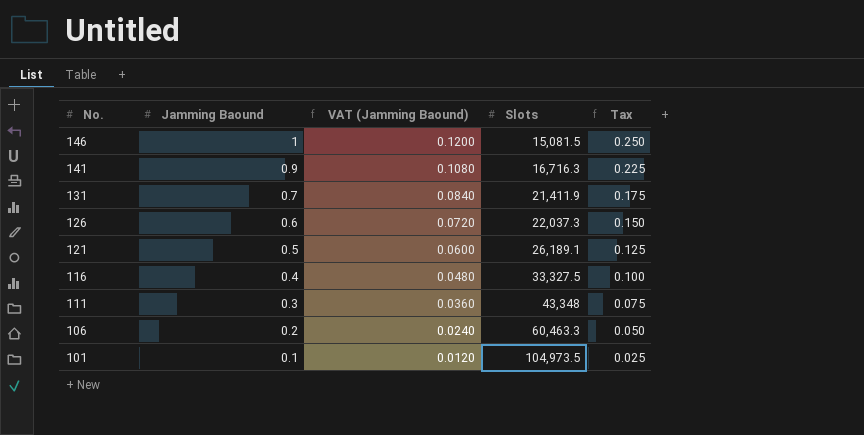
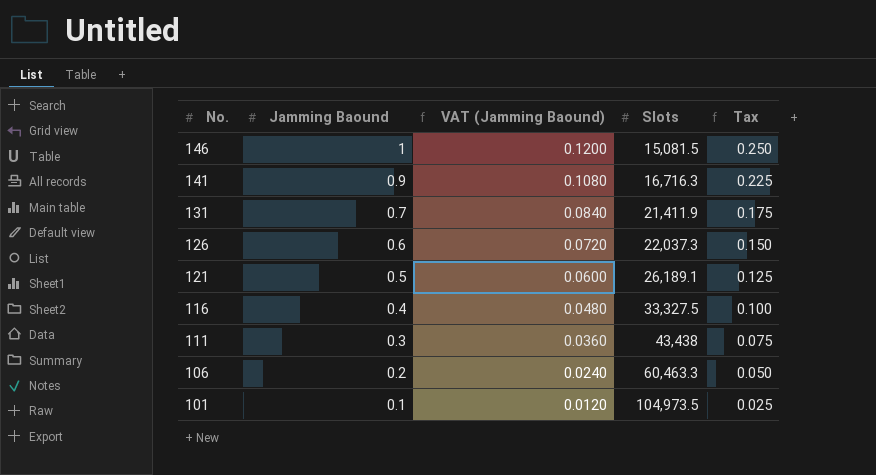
111 | Slots: 43,348 -> 43,438

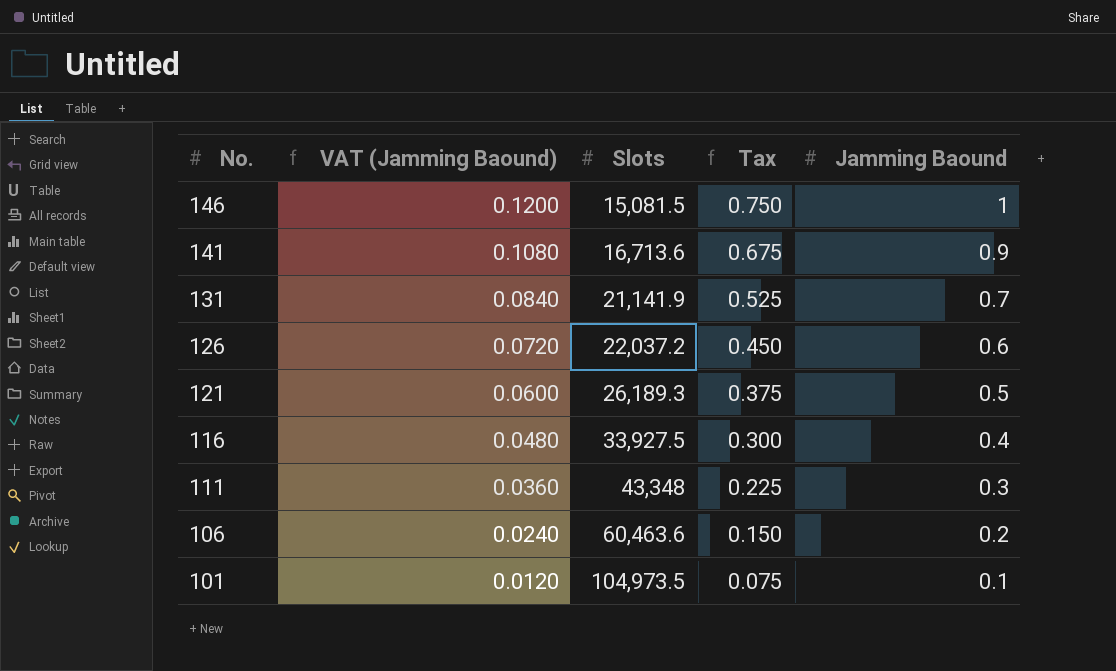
column Tax | formula: [Jamming Baound] * 0.25 -> [Jamming Baound] * 0.75
column Jamming Baound | position: 2 -> 5
141 | Slots: 16,716.3 -> 16,713.6
131 | Slots: 21,411.9 -> 21,141.9
126 | Slots: 22,037.3 -> 22,037.2
121 | Slots: 26,189.1 -> 26,189.3
116 | Slots: 33,327.5 -> 33,927.5
111 | Slots: 43,438 -> 43,348
106 | Slots: 60,463.3 -> 60,463.6

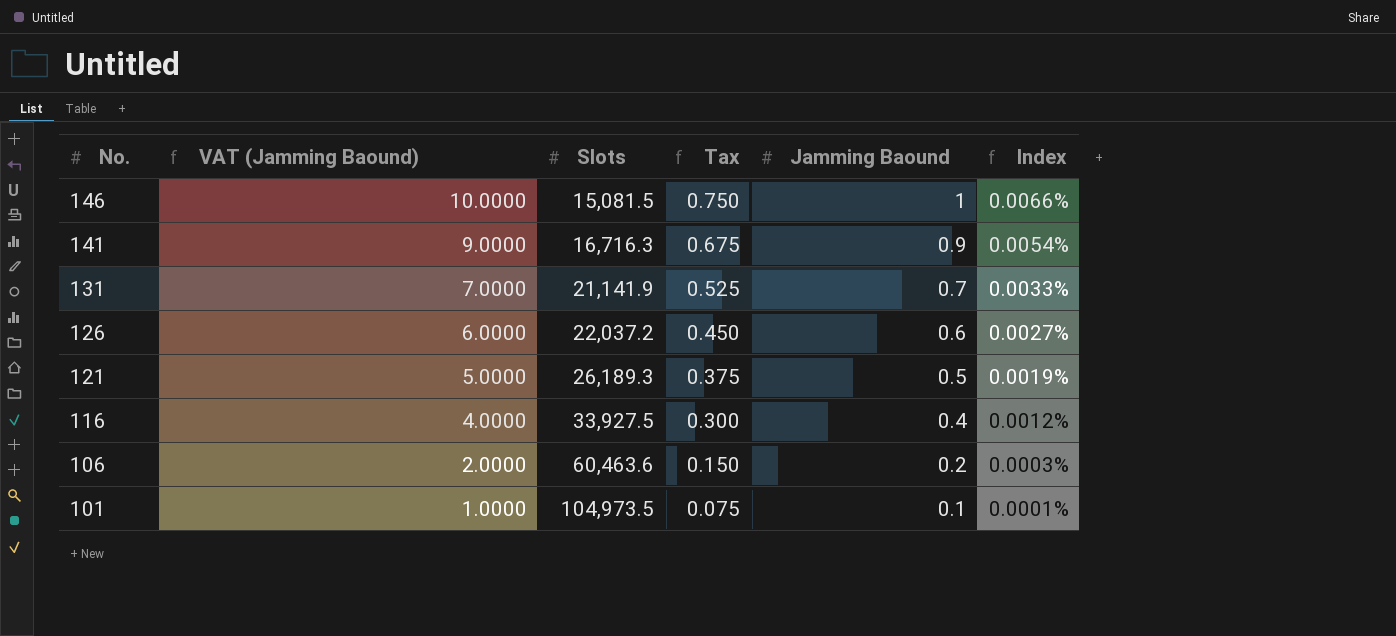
column VAT (Jamming Baound) | formula: [Jamming Baound] * 0.12 -> [Jamming Baound] * 10
column Index | formula: none -> [Jamming Baound] / [Slots]
row 111: 0.0360 | 43,348 | 0.225 | 0.3 -> none
141 | Slots: 16,713.6 -> 16,716.3

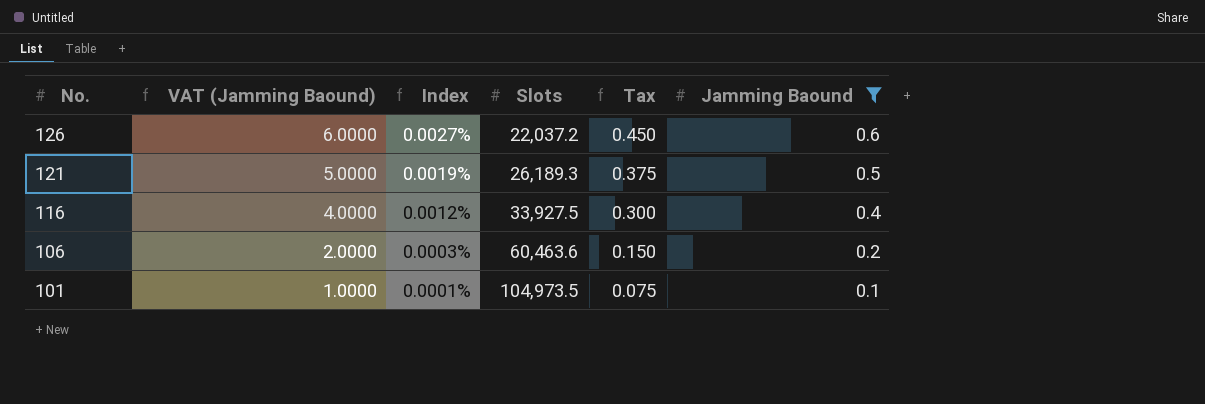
filter: none -> Jamming Baound <= 0.6
column Index | position: 6 -> 3

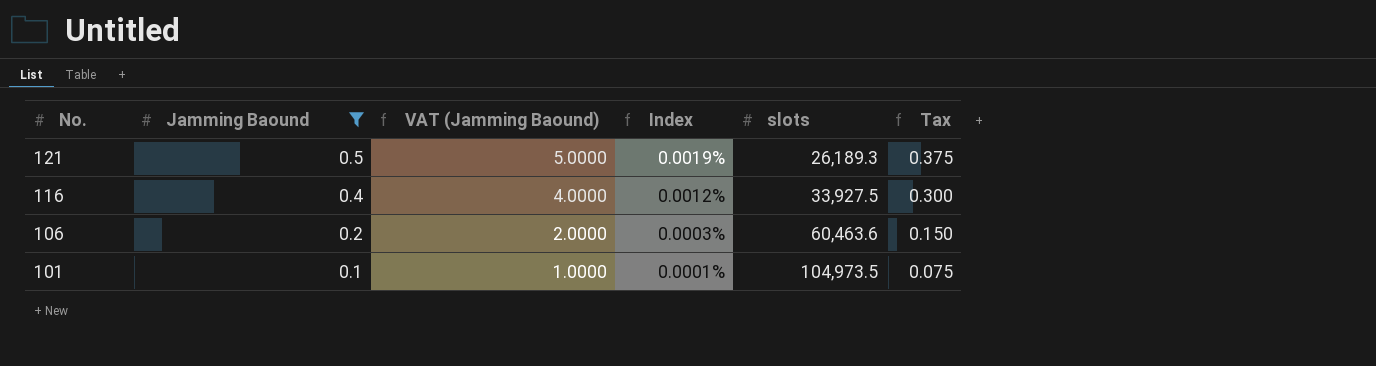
column Jamming Baound | position: 6 -> 2
column name: Slots -> slots
row 126: 6.0000 | 0.0027% | 22,037.2 | 0.450 | 0.6 -> none

